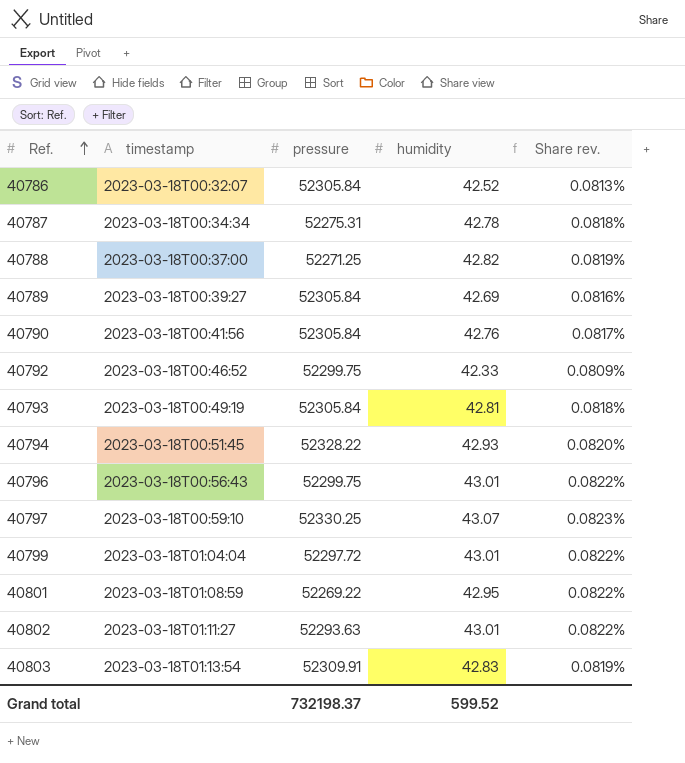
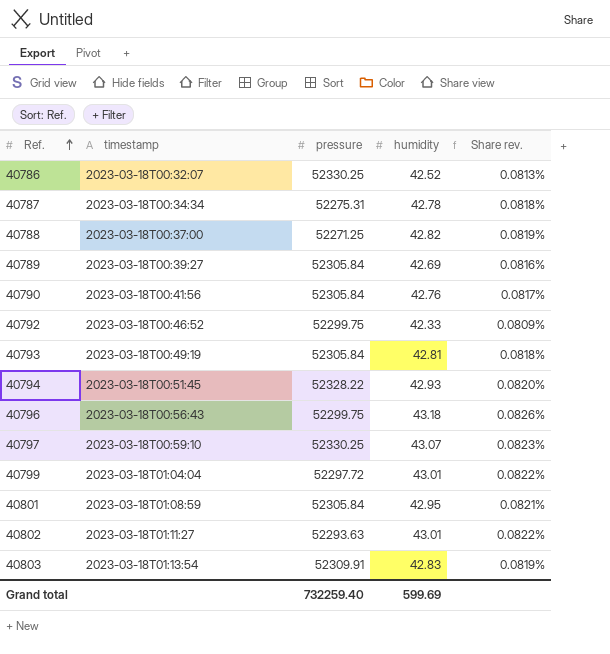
40786 | pressure: 52305.84 -> 52330.25
40796 | humidity: 43.01 -> 43.18
40796 | Share rev.: 0.0822% -> 0.0826%
40801 | pressure: 52269.22 -> 52305.84
40801 | Share rev.: 0.0822% -> 0.0821%
Grand total | pressure: 732198.37 -> 732259.40
Grand total | humidity: 599.52 -> 599.69

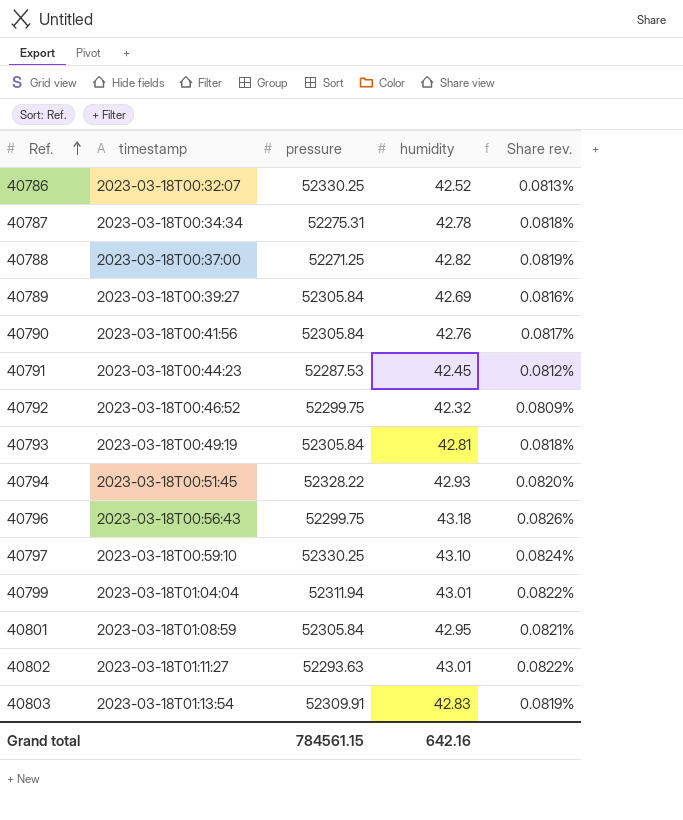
row 40791: none -> 2023-03-18T00:44:23 | 52287.53 | 42.45 | 0.0812%
40792 | humidity: 42.33 -> 42.32
40797 | humidity: 43.07 -> 43.10
40797 | Share rev.: 0.0823% -> 0.0824%
40799 | pressure: 52297.72 -> 52311.94
Grand total | pressure: 732259.40 -> 784561.15
Grand total | humidity: 599.69 -> 642.16

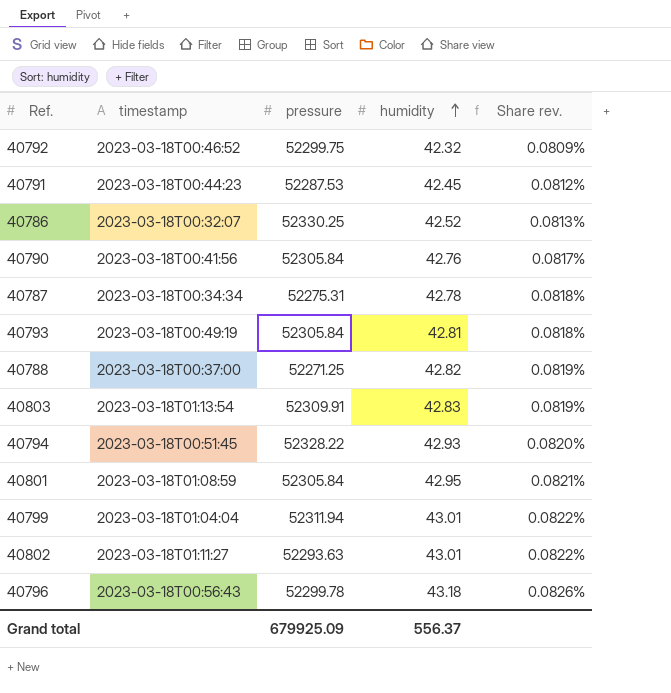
row order: Ref. ascending -> humidity ascending
row 40789: 2023-03-18T00:39:27 | 52305.84 | 42.69 | 0.0816% -> none
row 40797: 2023-03-18T00:59:10 | 52330.25 | 43.10 | 0.0824% -> none
40796 | pressure: 52299.75 -> 52299.78
Grand total | pressure: 784561.15 -> 679925.09
Grand total | humidity: 642.16 -> 556.37

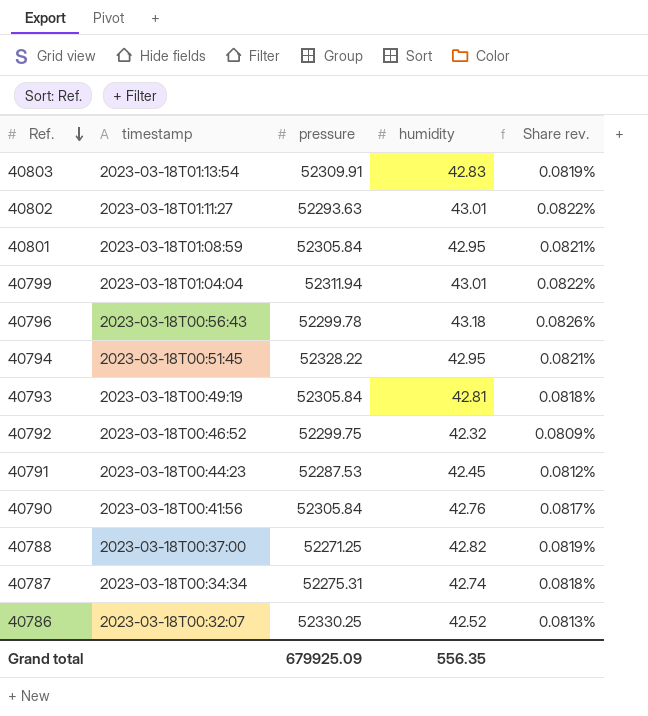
row order: humidity ascending -> Ref. descending
40794 | humidity: 42.93 -> 42.95
40794 | Share rev.: 0.0820% -> 0.0821%
40787 | humidity: 42.78 -> 42.74
Grand total | humidity: 556.37 -> 556.35

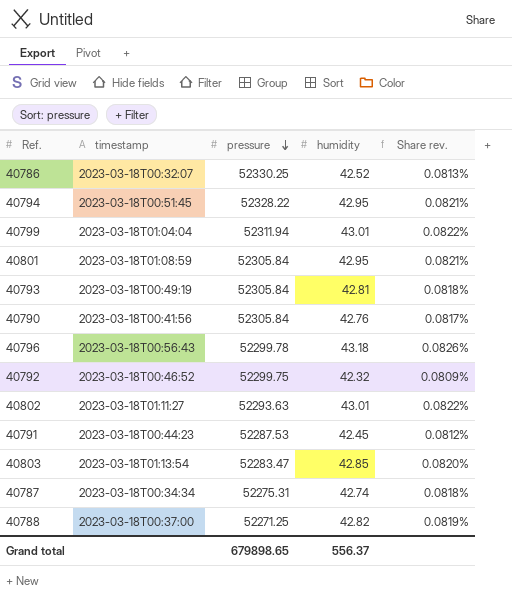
row order: Ref. descending -> pressure descending
40803 | pressure: 52309.91 -> 52283.47
40803 | humidity: 42.83 -> 42.85
40803 | Share rev.: 0.0819% -> 0.0820%
Grand total | pressure: 679925.09 -> 679898.65
Grand total | humidity: 556.35 -> 556.37

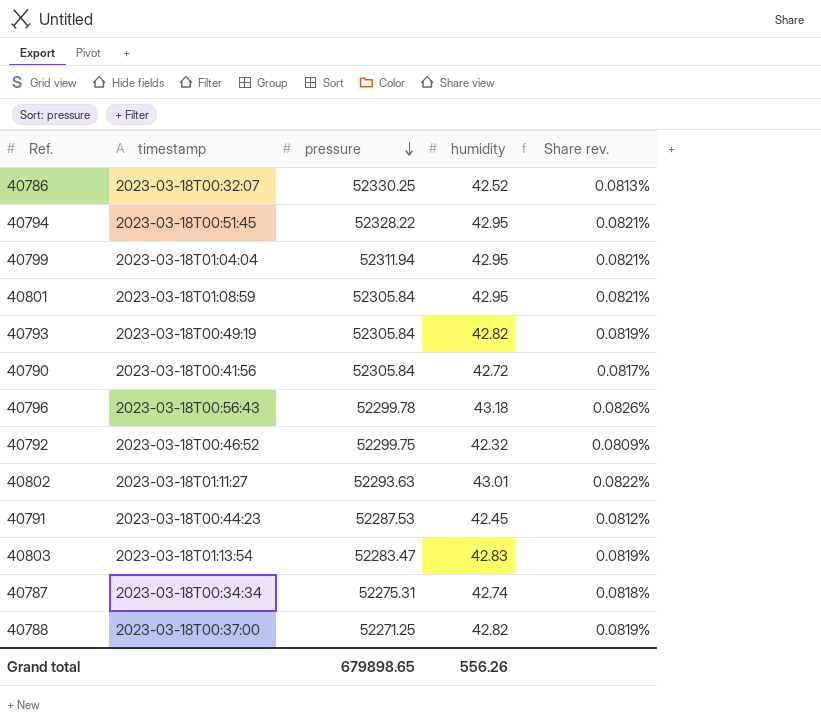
40799 | humidity: 43.01 -> 42.95
40799 | Share rev.: 0.0822% -> 0.0821%
40793 | humidity: 42.81 -> 42.82
40793 | Share rev.: 0.0818% -> 0.0819%
40790 | humidity: 42.76 -> 42.72
40803 | humidity: 42.85 -> 42.83
40803 | Share rev.: 0.0820% -> 0.0819%
Grand total | humidity: 556.37 -> 556.26

